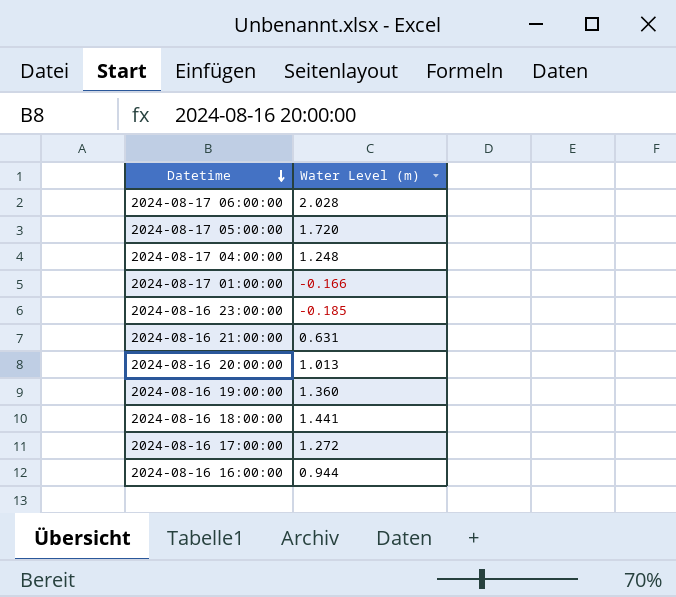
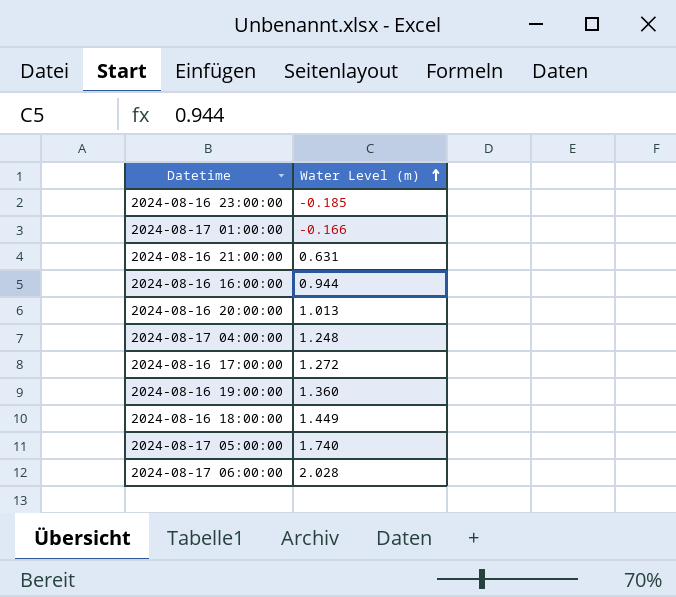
row order: Datetime descending -> Water Level (m) ascending
2024-08-16 18:00:00 | Water Level (m): 1.441 -> 1.449
2024-08-17 05:00:00 | Water Level (m): 1.720 -> 1.740

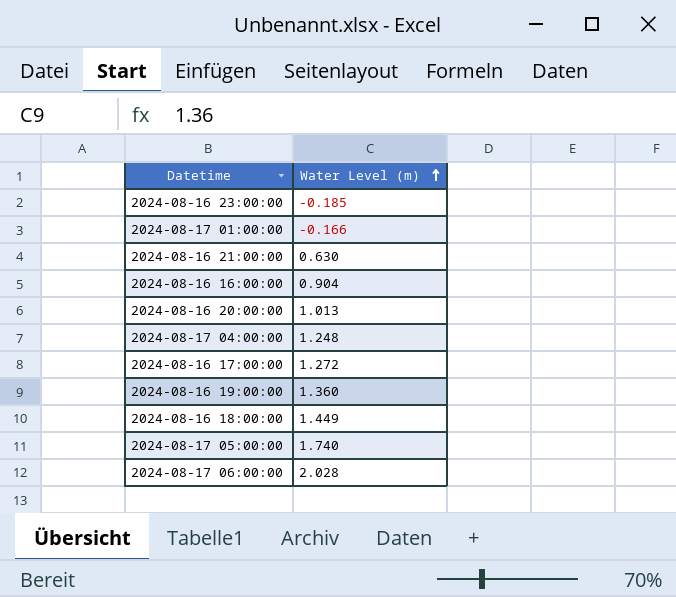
2024-08-16 21:00:00 | Water Level (m): 0.631 -> 0.630
2024-08-16 16:00:00 | Water Level (m): 0.944 -> 0.904

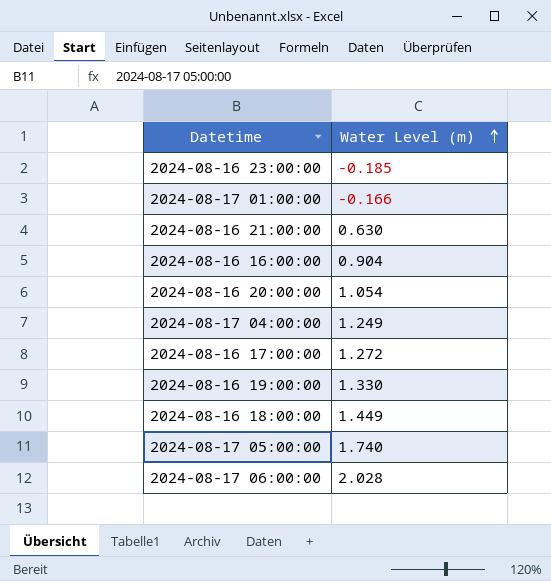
2024-08-16 20:00:00 | Water Level (m): 1.013 -> 1.054
2024-08-17 04:00:00 | Water Level (m): 1.248 -> 1.249
2024-08-16 19:00:00 | Water Level (m): 1.360 -> 1.330

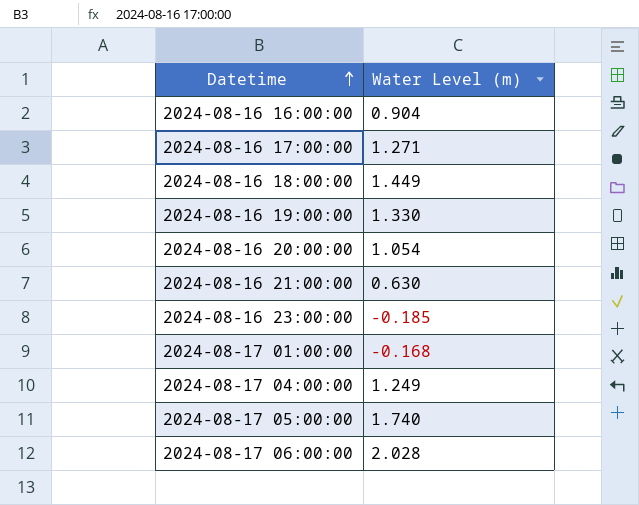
row order: Water Level (m) ascending -> Datetime ascending
2024-08-16 17:00:00 | Water Level (m): 1.272 -> 1.271
2024-08-17 01:00:00 | Water Level (m): -0.166 -> -0.168

